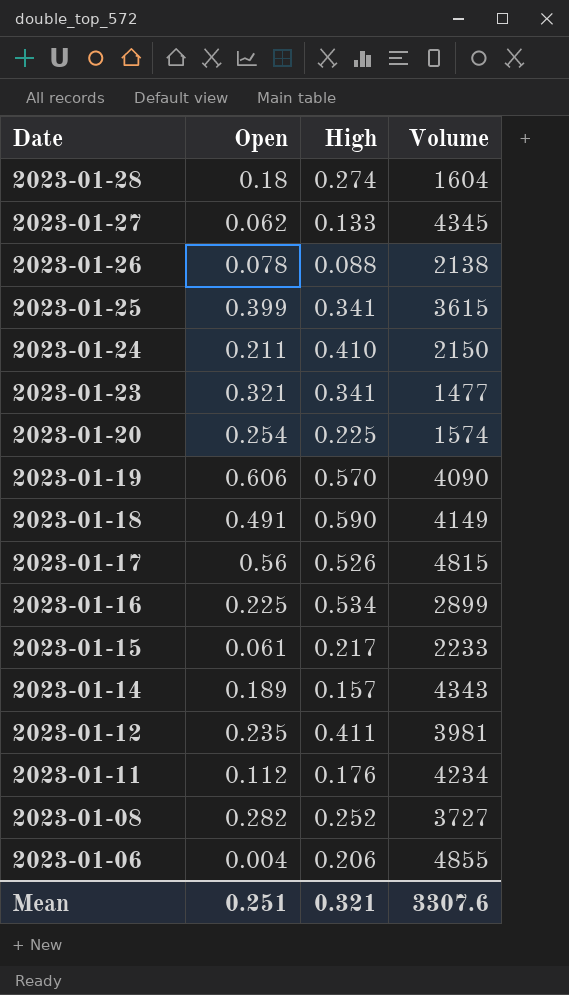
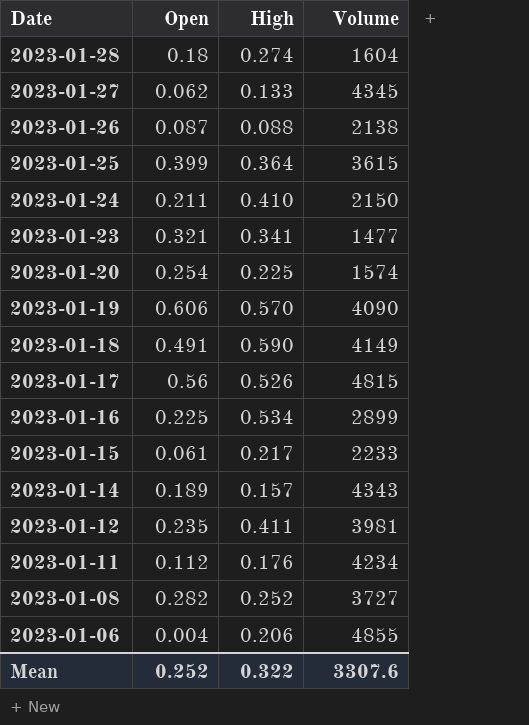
2023-01-26 | Open: 0.078 -> 0.087
2023-01-25 | High: 0.341 -> 0.364
Mean | Open: 0.251 -> 0.252
Mean | High: 0.321 -> 0.322

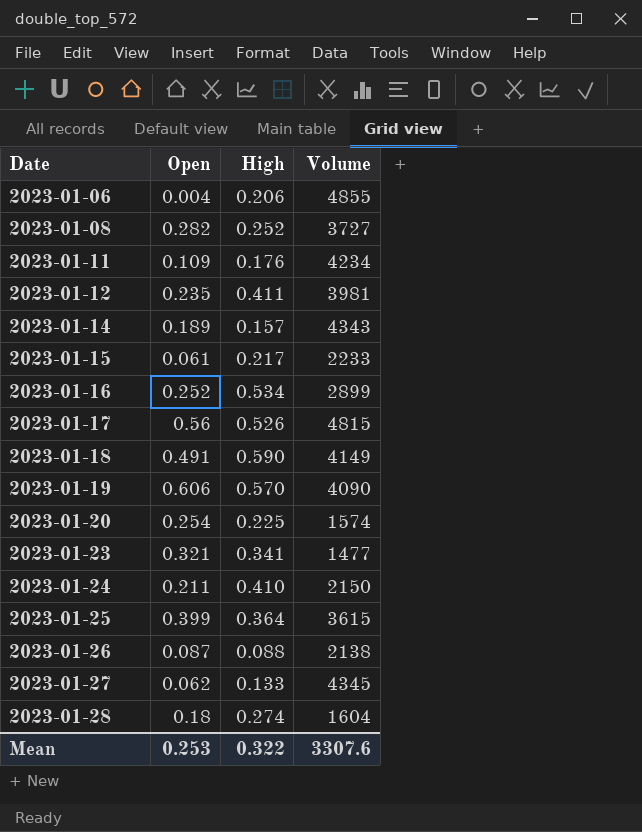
row order: Date descending -> Date ascending
2023-01-11 | Open: 0.112 -> 0.109
2023-01-16 | Open: 0.225 -> 0.252
Mean | Open: 0.252 -> 0.253

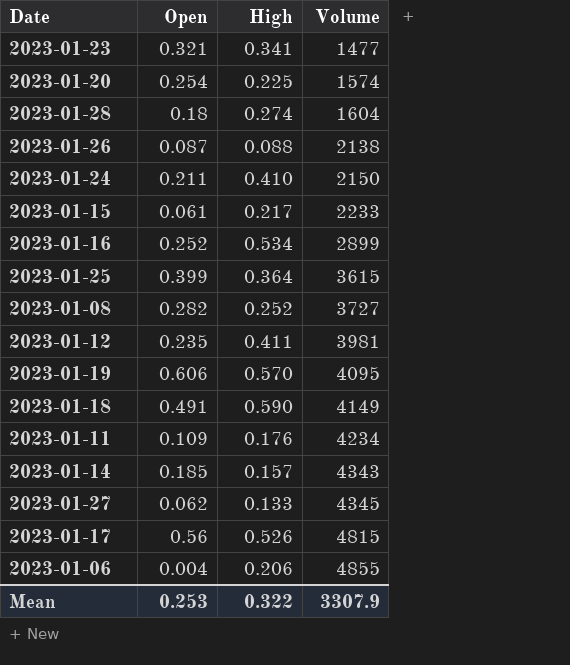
row order: Date ascending -> Volume ascending
2023-01-19 | Volume: 4090 -> 4095
2023-01-14 | Open: 0.189 -> 0.185
Mean | Volume: 3307.6 -> 3307.9

